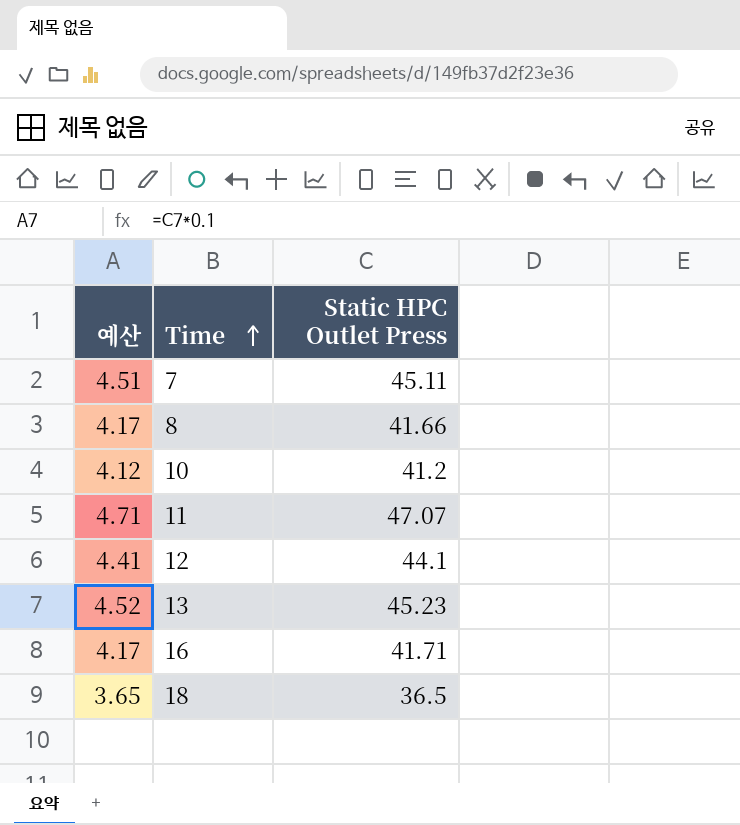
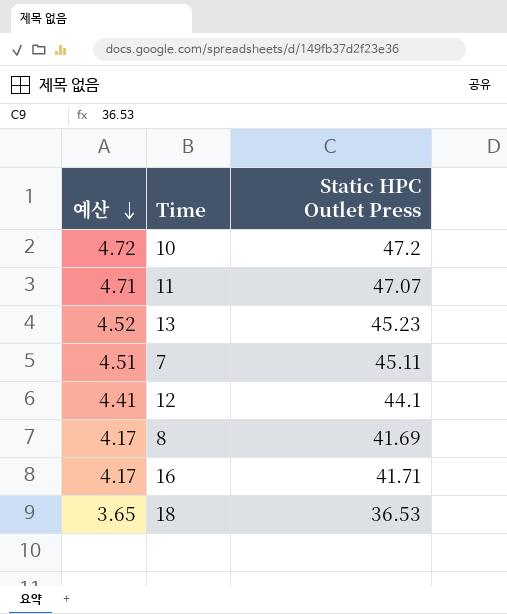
row order: Time ascending -> 예산 descending
10 | 예산: 4.12 -> 4.72
10 | Static HPC Outlet Press: 41.2 -> 47.2
8 | Static HPC Outlet Press: 41.66 -> 41.69
18 | Static HPC Outlet Press: 36.5 -> 36.53

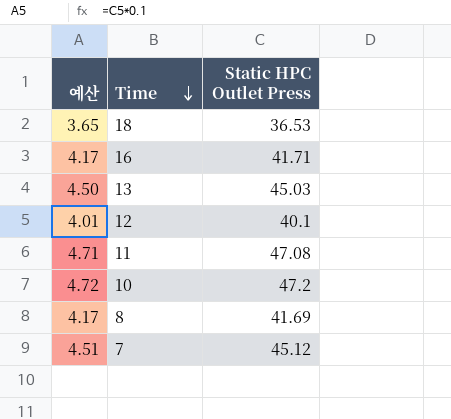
row order: 예산 descending -> Time descending
13 | 예산: 4.52 -> 4.50
13 | Static HPC Outlet Press: 45.23 -> 45.03
12 | 예산: 4.41 -> 4.01
12 | Static HPC Outlet Press: 44.1 -> 40.1
11 | Static HPC Outlet Press: 47.07 -> 47.08
7 | Static HPC Outlet Press: 45.11 -> 45.12

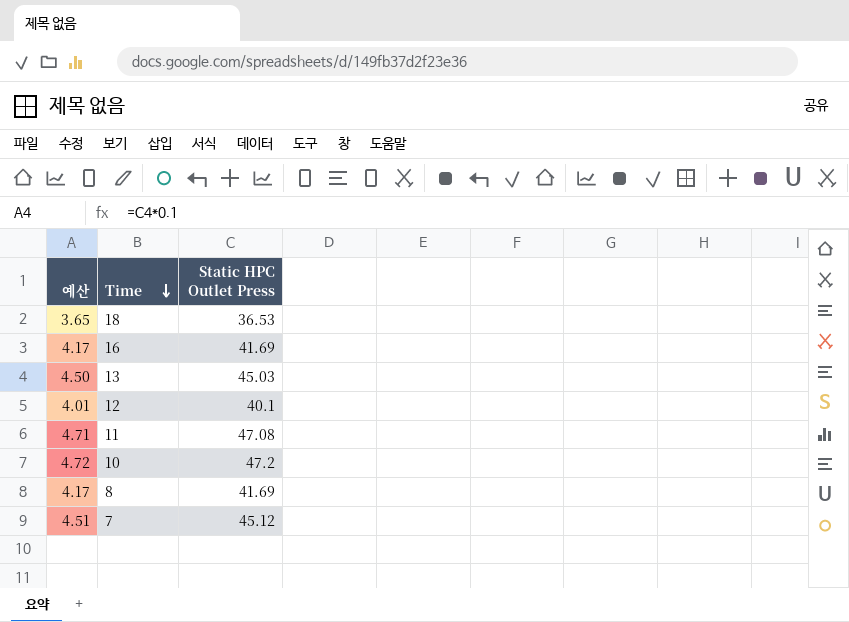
16 | Static HPC Outlet Press: 41.71 -> 41.69

